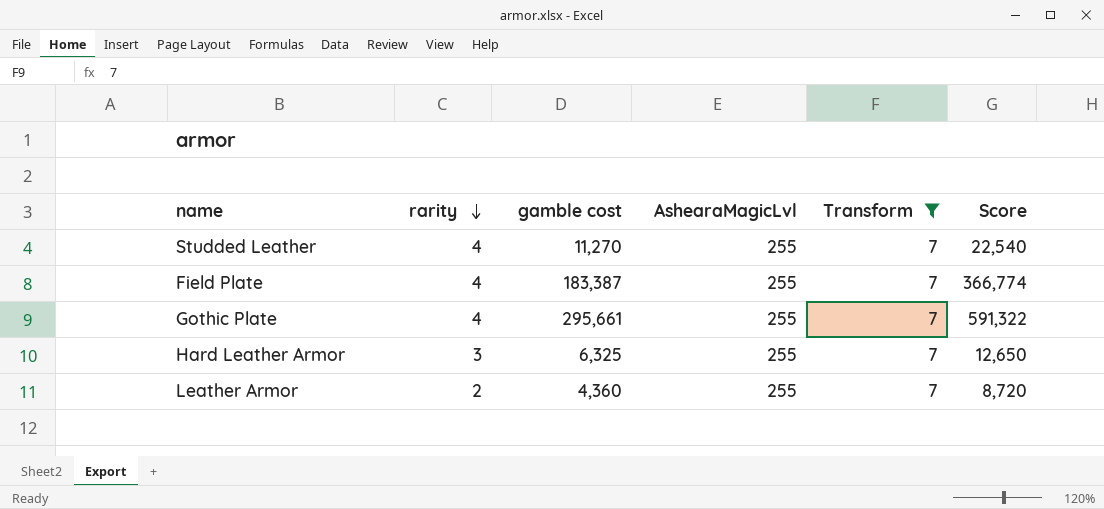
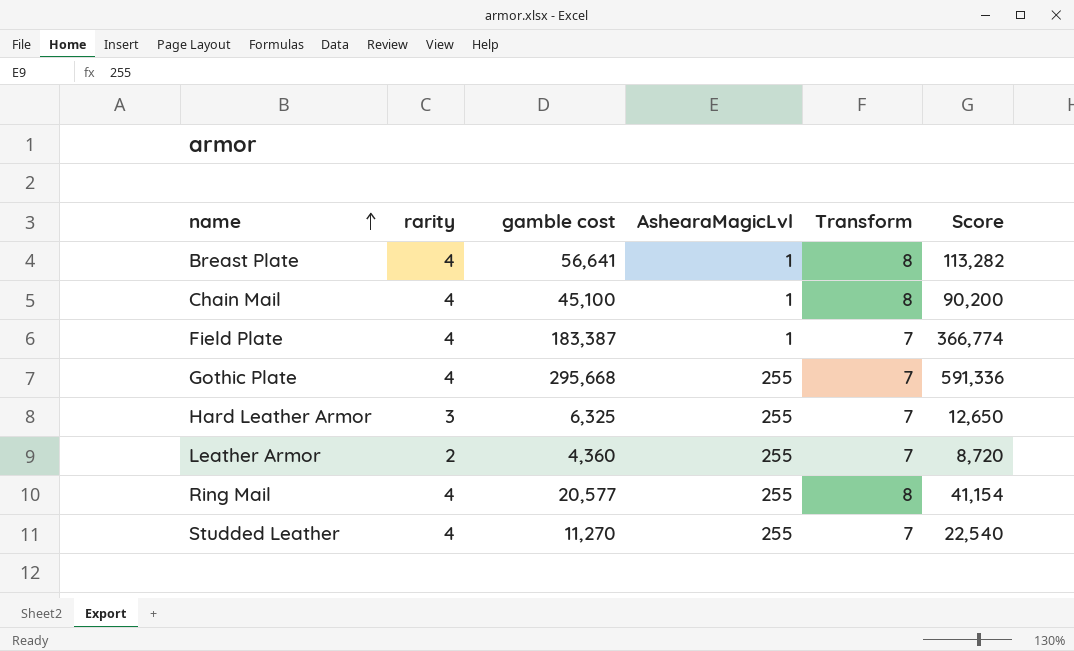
filter: Transform = 7 -> none
row order: rarity descending -> name ascending
Field Plate | AshearaMagicLvl: 255 -> 1
Gothic Plate | gamble cost: 295,661 -> 295,668
Gothic Plate | Score: 591,322 -> 591,336

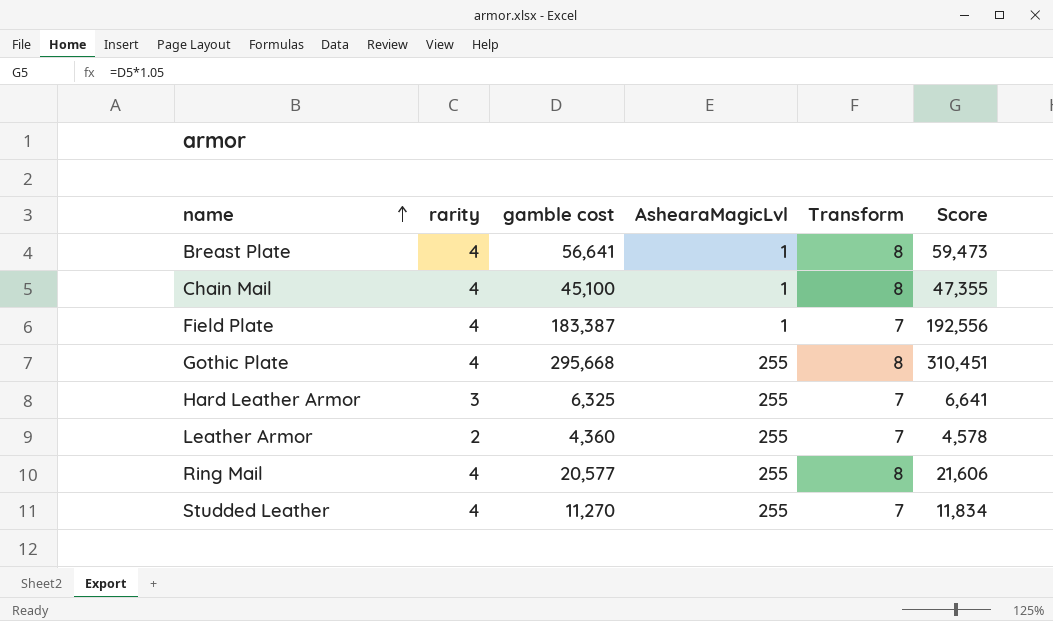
column Score | formula: [gamble cost] * 2 -> [gamble cost] * 1.05
Gothic Plate | Transform: 7 -> 8

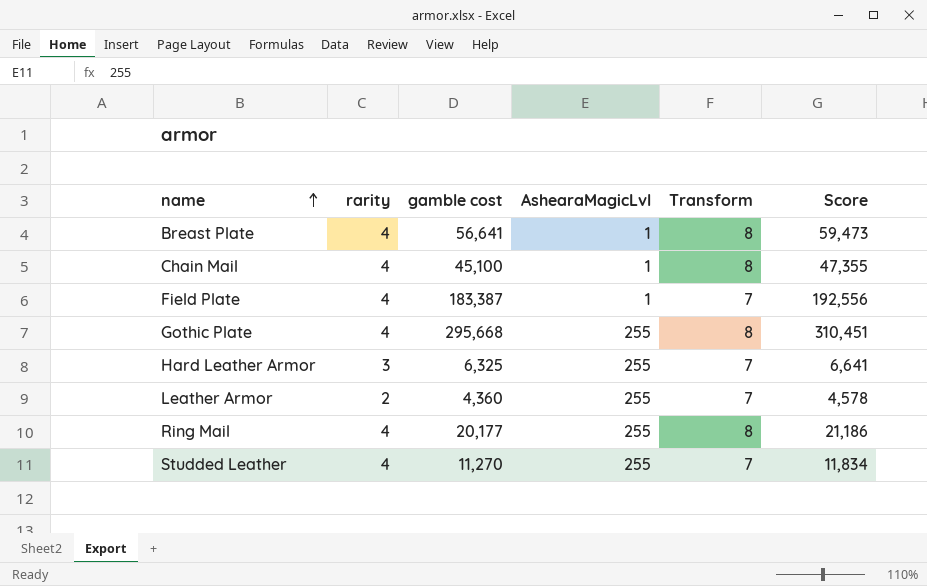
Ring Mail | gamble cost: 20,577 -> 20,177
Ring Mail | Score: 21,606 -> 21,186

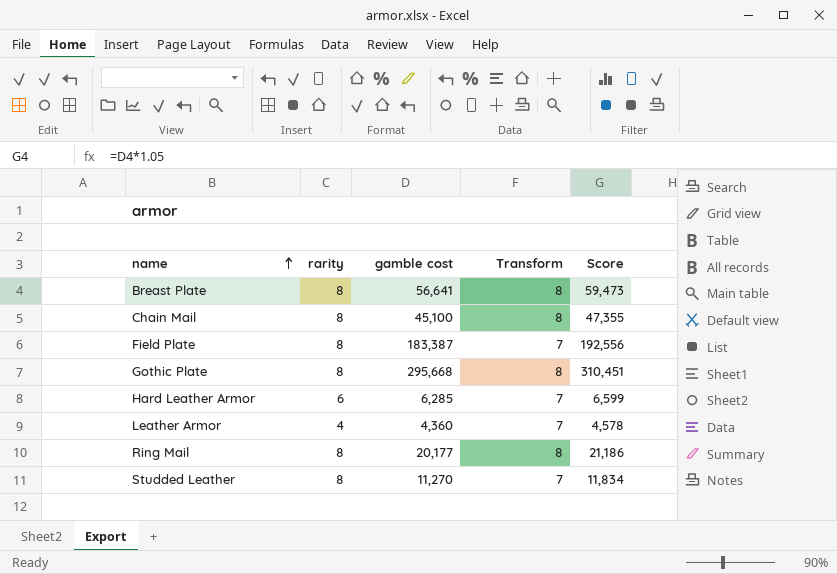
column AshearaMagicLvl | position: 4 -> none
Breast Plate | rarity: 4 -> 8
Chain Mail | rarity: 4 -> 8
Field Plate | rarity: 4 -> 8
Gothic Plate | rarity: 4 -> 8
Hard Leather Armor | rarity: 3 -> 6
Hard Leather Armor | gamble cost: 6,325 -> 6,285
Hard Leather Armor | Score: 6,641 -> 6,599
Leather Armor | rarity: 2 -> 4
Ring Mail | rarity: 4 -> 8
Studded Leather | rarity: 4 -> 8

